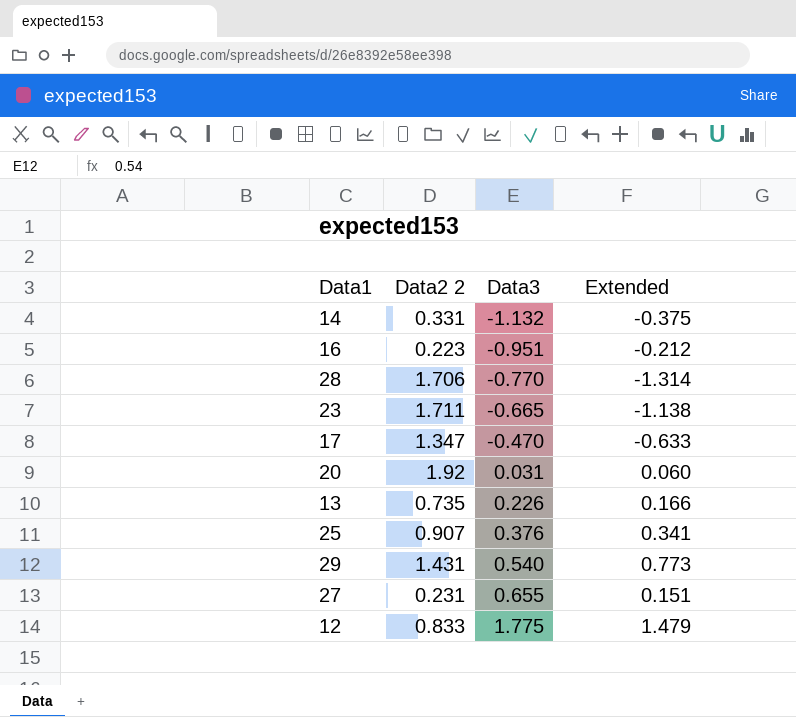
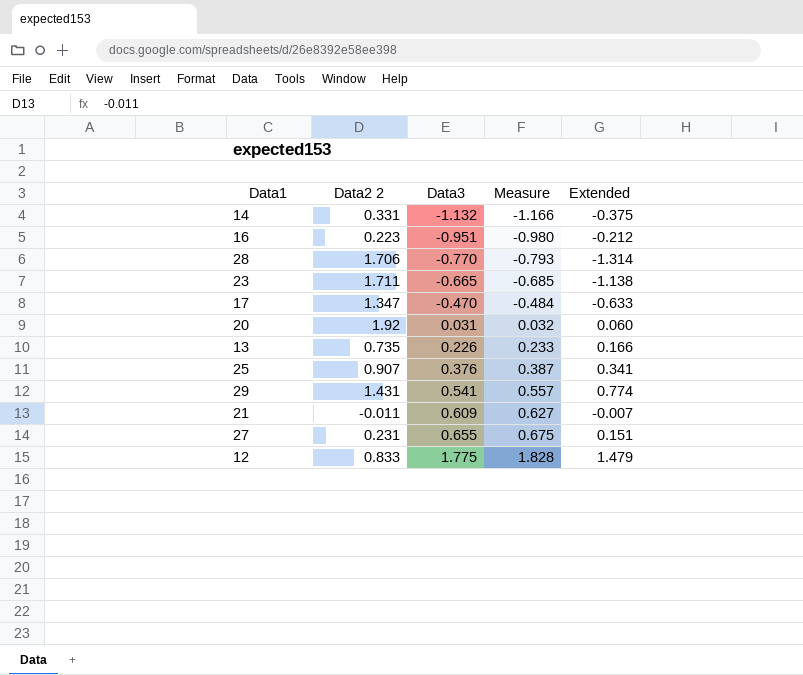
column Measure | formula: none -> [Data3] * 1.03
29 | Data3: 0.540 -> 0.541
29 | Extended: 0.773 -> 0.774
row 21: none -> -0.011 | 0.609 | 0.627 | -0.007

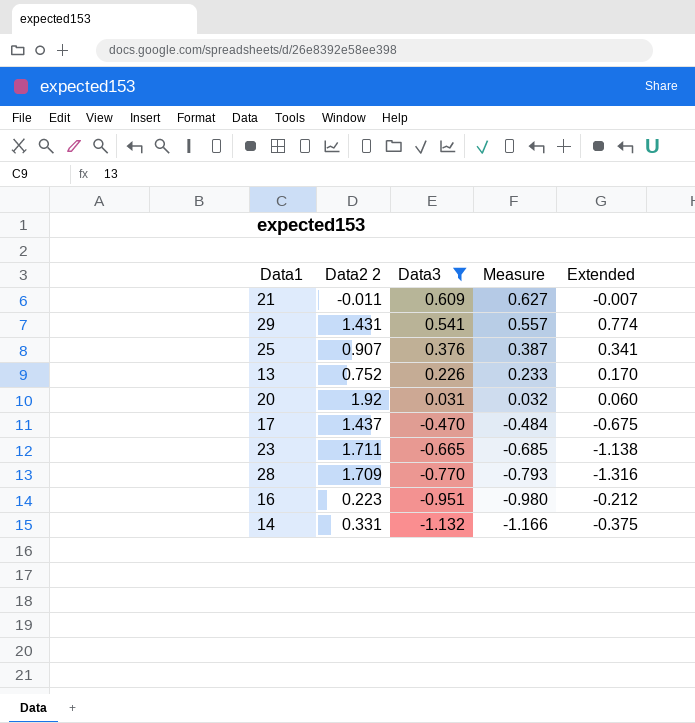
filter: none -> Data3 <= 0.609
row order: Data3 ascending -> Data3 descending
13 | Data2 2: 0.735 -> 0.752
13 | Extended: 0.166 -> 0.170
17 | Data2 2: 1.347 -> 1.437
17 | Extended: -0.633 -> -0.675
28 | Data2 2: 1.706 -> 1.709
28 | Extended: -1.314 -> -1.316

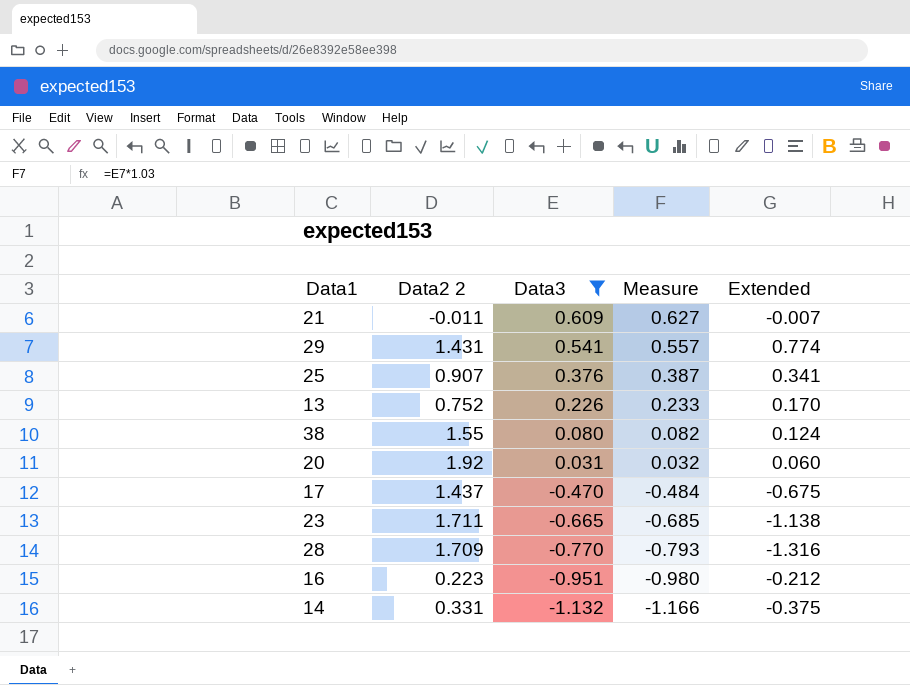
row 38: none -> 1.55 | 0.080 | 0.082 | 0.124

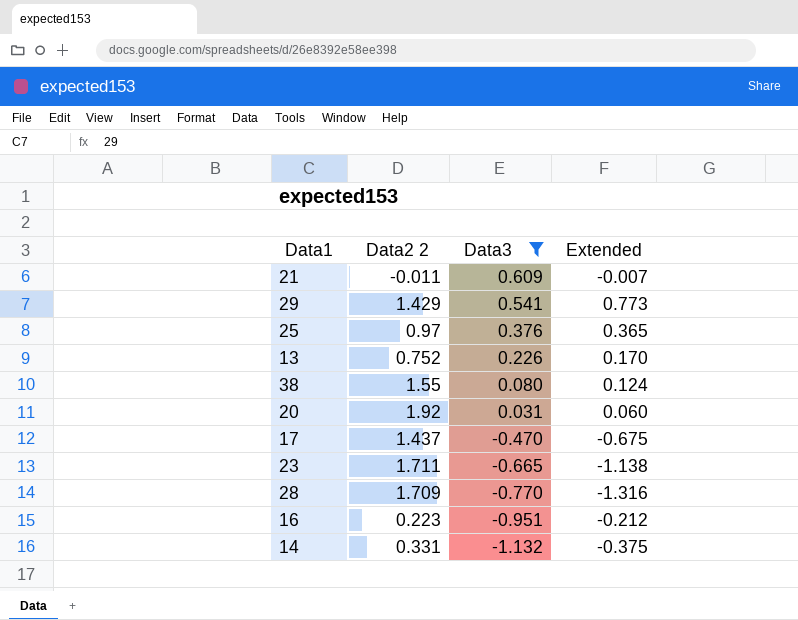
column Measure | formula: [Data3] * 1.03 -> none
29 | Data2 2: 1.431 -> 1.429
29 | Extended: 0.774 -> 0.773
25 | Data2 2: 0.907 -> 0.97
25 | Extended: 0.341 -> 0.365

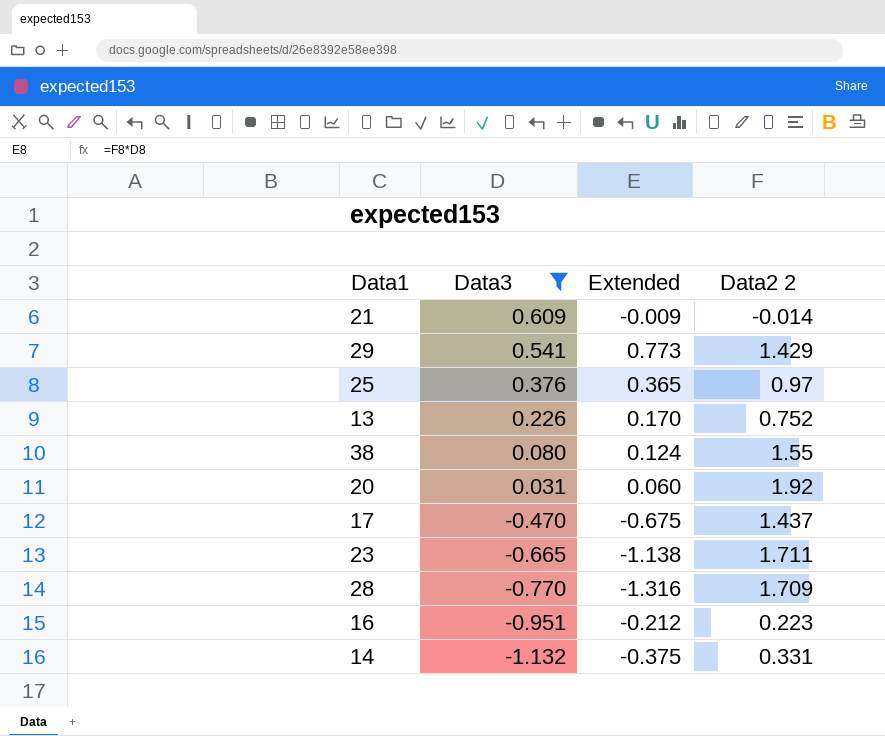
column Data2 2 | position: 2 -> 4
21 | Extended: -0.007 -> -0.009
21 | Data2 2: -0.011 -> -0.014

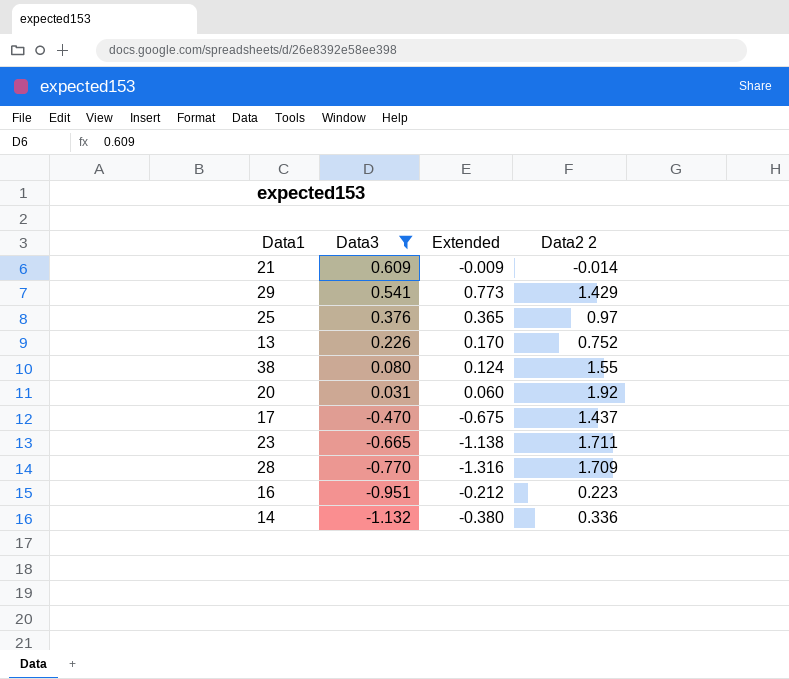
14 | Extended: -0.375 -> -0.380
14 | Data2 2: 0.331 -> 0.336

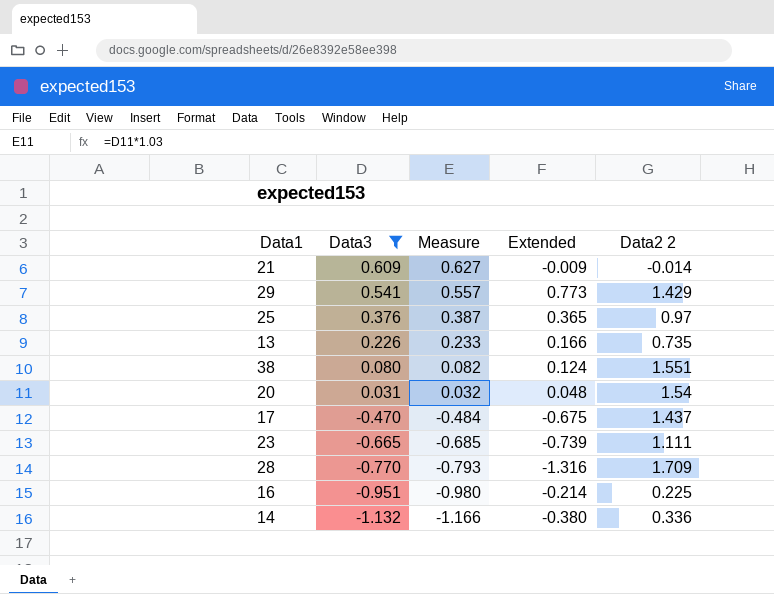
column Measure | formula: none -> [Data3] * 1.03
13 | Extended: 0.170 -> 0.166
13 | Data2 2: 0.752 -> 0.735
38 | Data2 2: 1.55 -> 1.551
20 | Extended: 0.060 -> 0.048
20 | Data2 2: 1.92 -> 1.54
23 | Extended: -1.138 -> -0.739
23 | Data2 2: 1.711 -> 1.111
16 | Extended: -0.212 -> -0.214
16 | Data2 2: 0.223 -> 0.225

